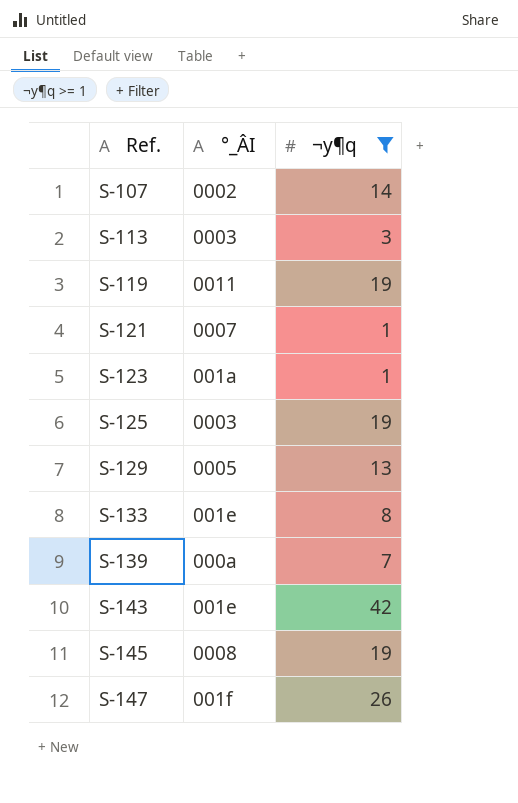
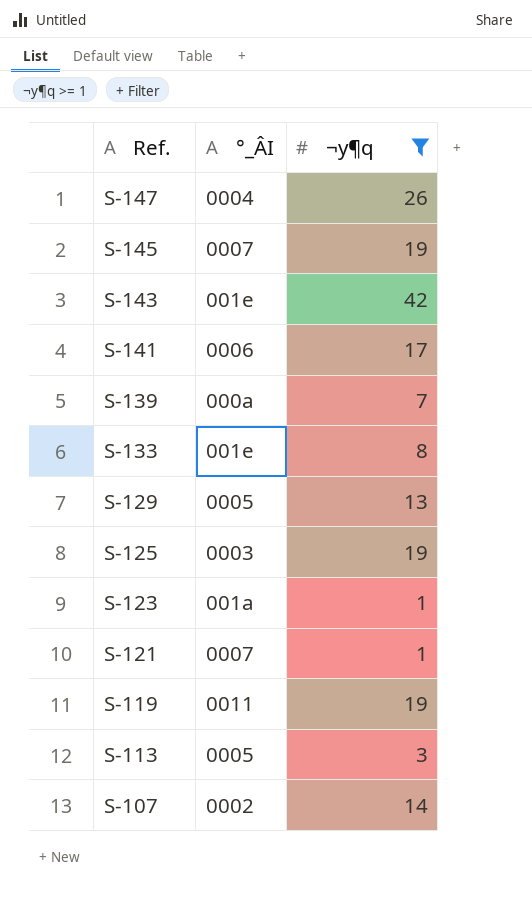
row order: Ref. ascending -> Ref. descending
S-147 | °_ÂI: 001f -> 0004
S-145 | °_ÂI: 0008 -> 0007
row S-141: none -> 0006 | 17
S-113 | °_ÂI: 0003 -> 0005

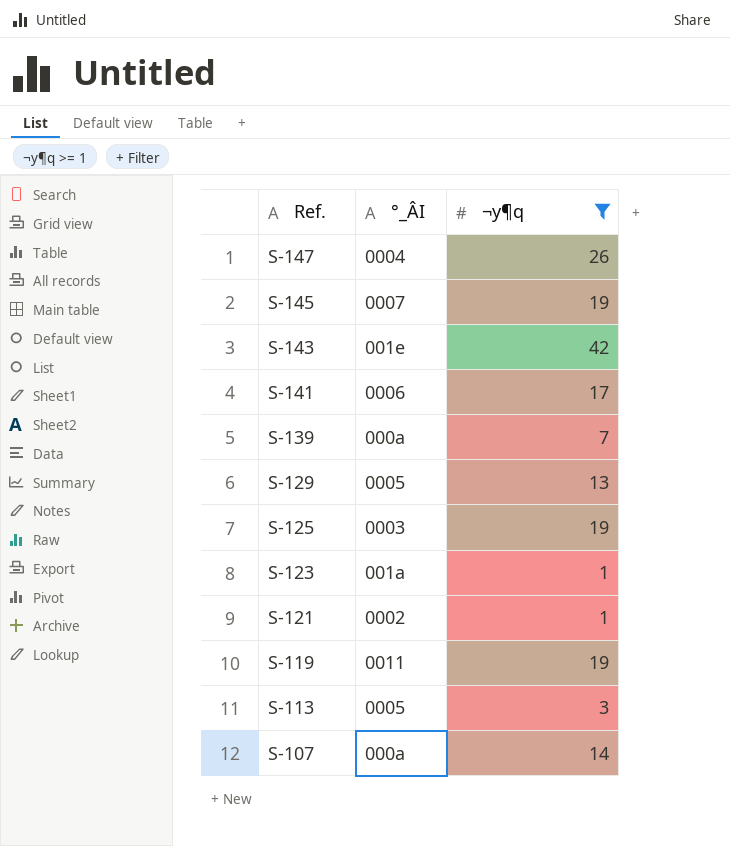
row S-133: 001e | 8 -> none
S-121 | °_ÂI: 0007 -> 0002
S-107 | °_ÂI: 0002 -> 000a

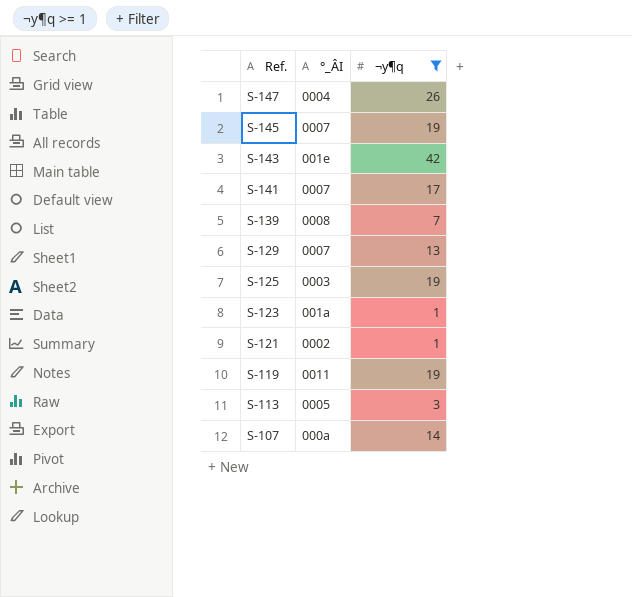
S-141 | °_ÂI: 0006 -> 0007
S-139 | °_ÂI: 000a -> 0008
S-129 | °_ÂI: 0005 -> 0007

